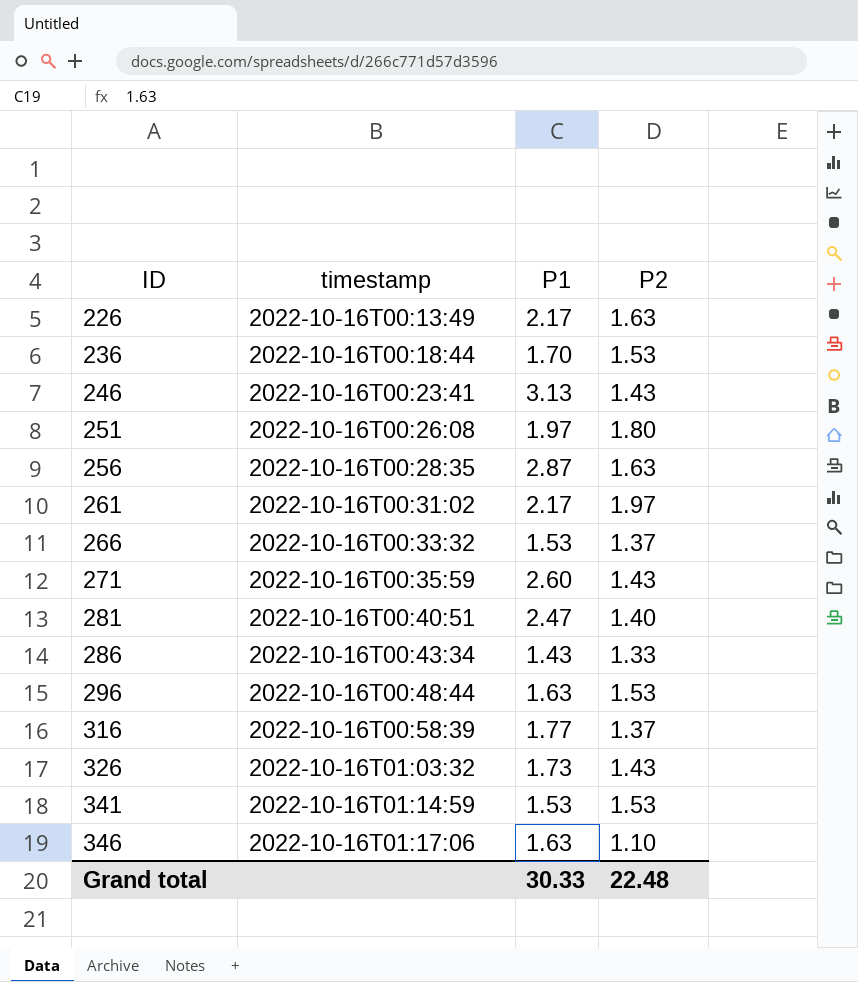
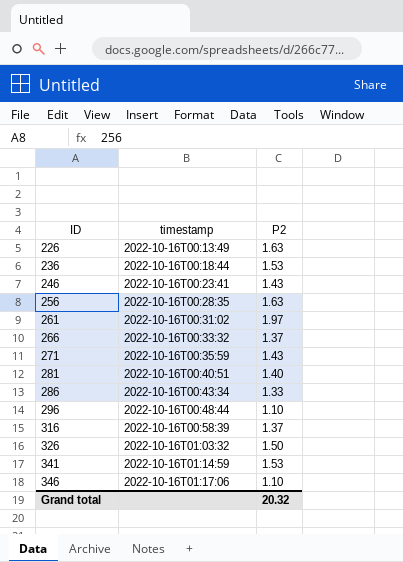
column P1 | position: 3 -> none
row 251: 2022-10-16T00:26:08 | 1.97 | 1.80 -> none
296 | P2: 1.53 -> 1.10
326 | P2: 1.43 -> 1.50
Grand total | P2: 22.48 -> 20.32

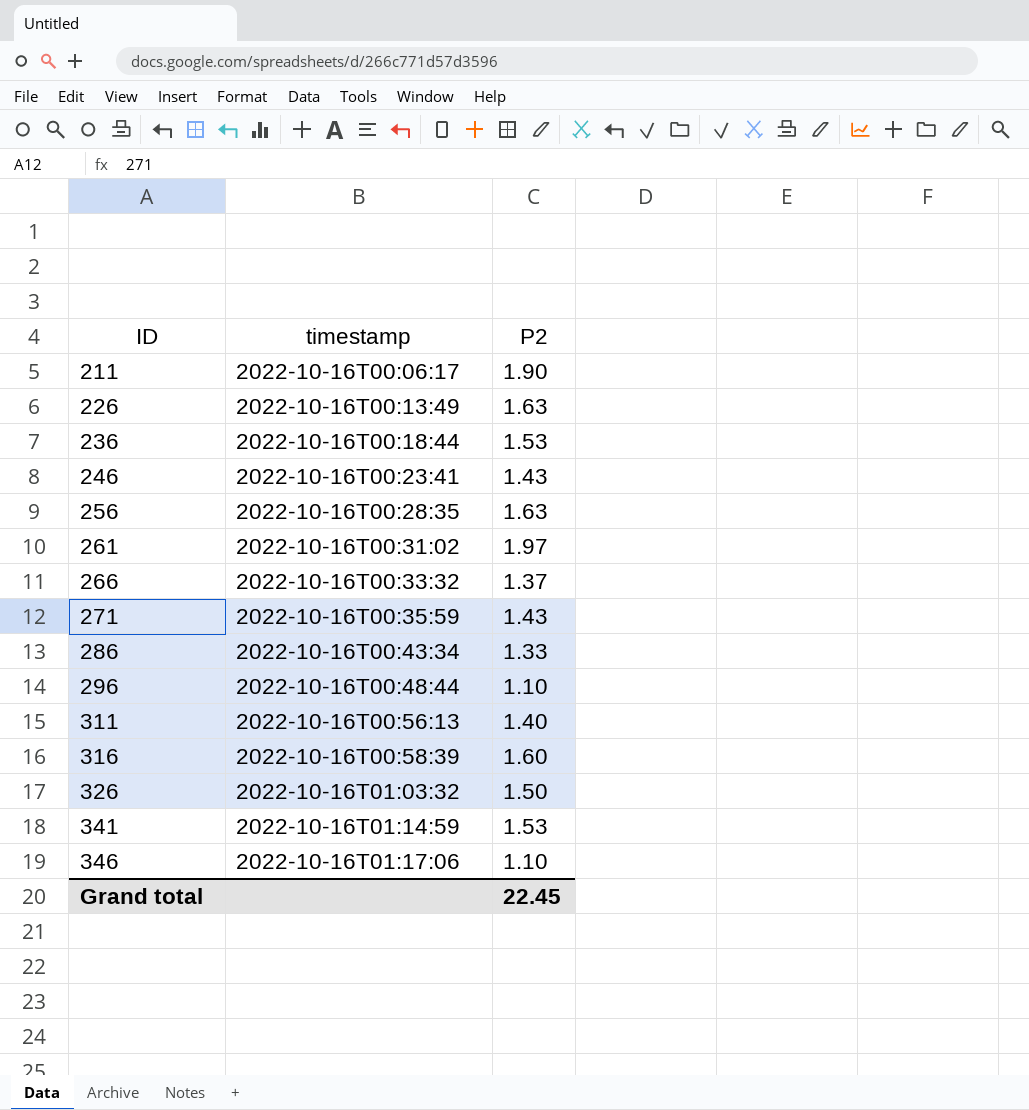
row 281: 2022-10-16T00:40:51 | 1.40 -> none
row 211: none -> 2022-10-16T00:06:17 | 1.90
row 311: none -> 2022-10-16T00:56:13 | 1.40
316 | P2: 1.37 -> 1.60
Grand total | P2: 20.32 -> 22.45

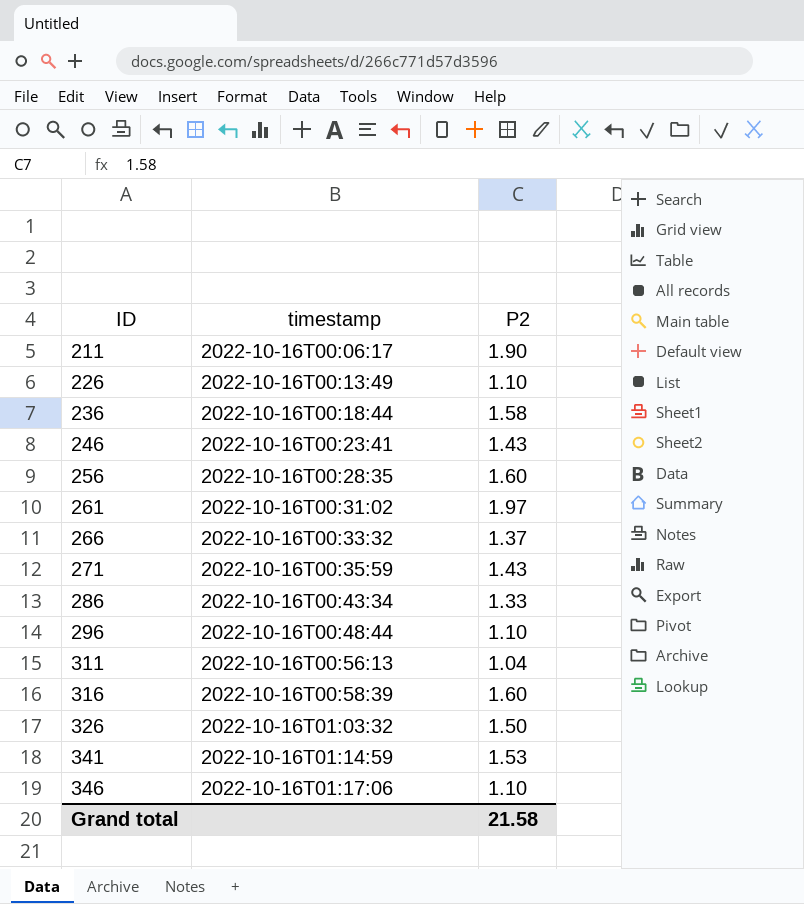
226 | P2: 1.63 -> 1.10
236 | P2: 1.53 -> 1.58
256 | P2: 1.63 -> 1.60
311 | P2: 1.40 -> 1.04
Grand total | P2: 22.45 -> 21.58

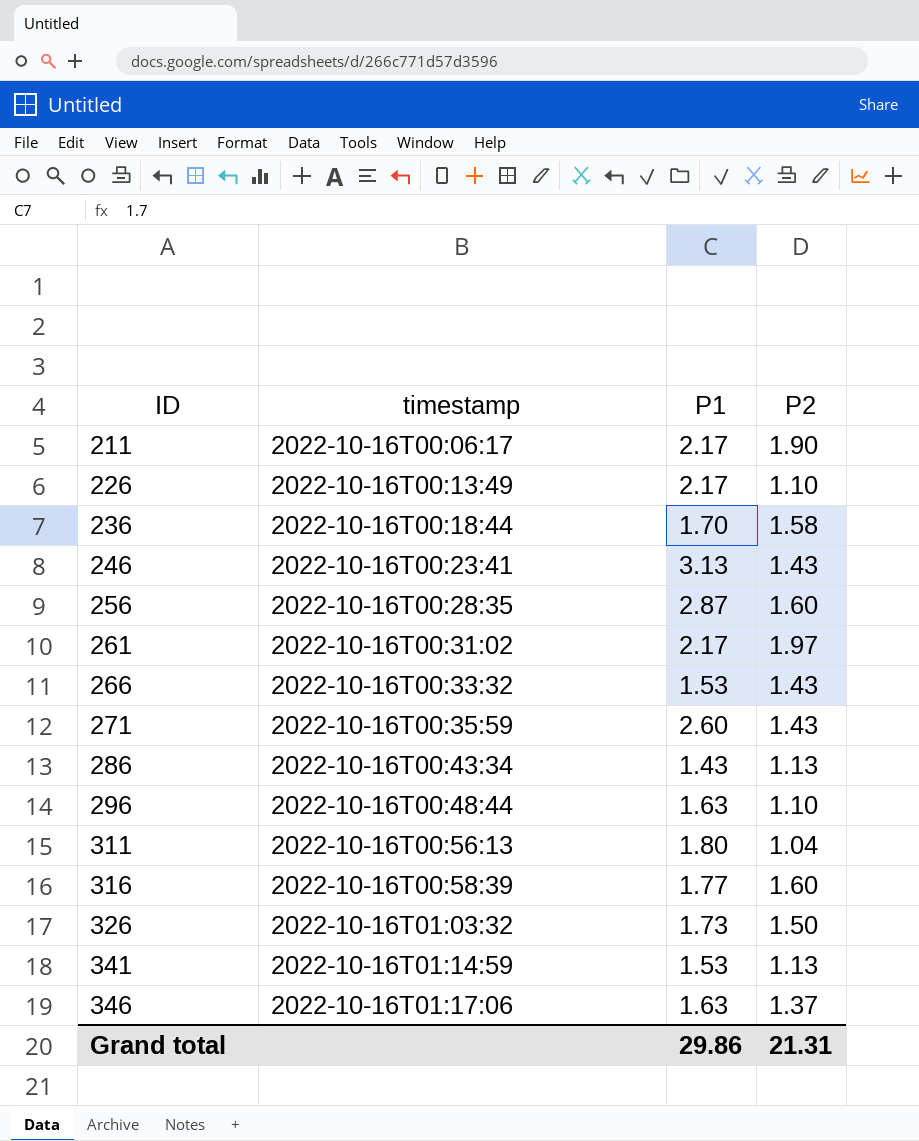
column P1 | position: none -> 3
266 | P2: 1.37 -> 1.43
286 | P2: 1.33 -> 1.13
341 | P2: 1.53 -> 1.13
346 | P2: 1.10 -> 1.37
Grand total | P2: 21.58 -> 21.31

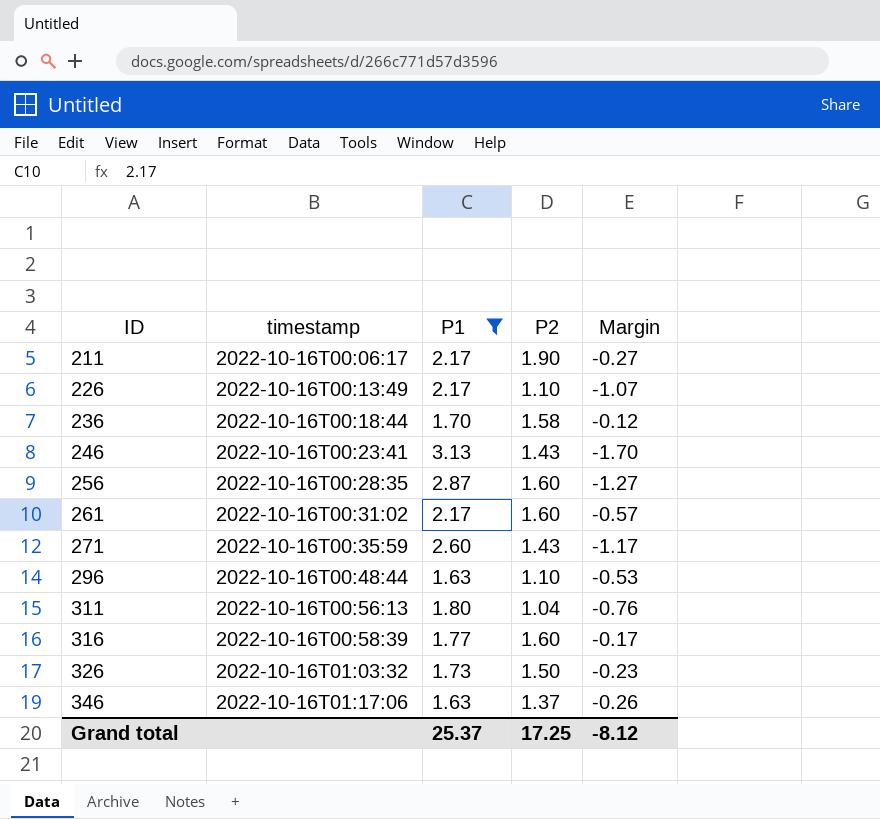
filter: none -> P1 >= 1.63
column Margin | formula: none -> [P2] - [P1]
261 | P2: 1.97 -> 1.60
Grand total | P1: 29.86 -> 25.37
Grand total | P2: 21.31 -> 17.25

